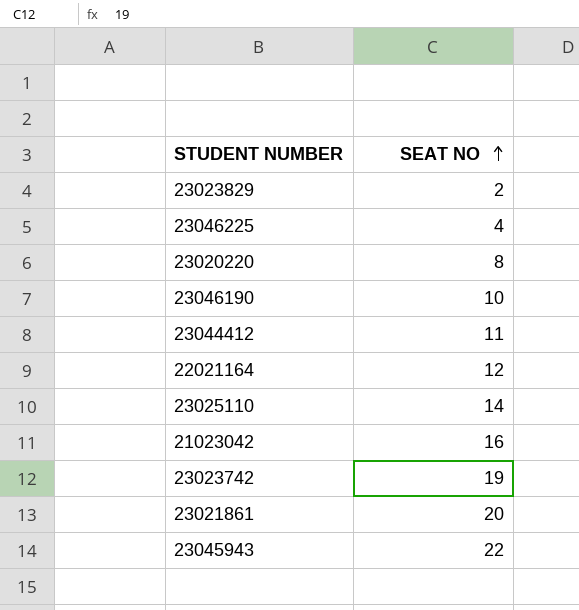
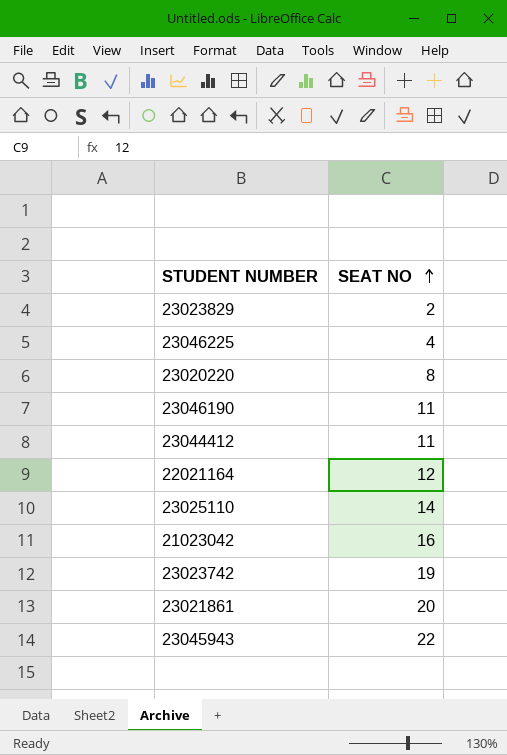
23046190 | SEAT NO: 10 -> 11

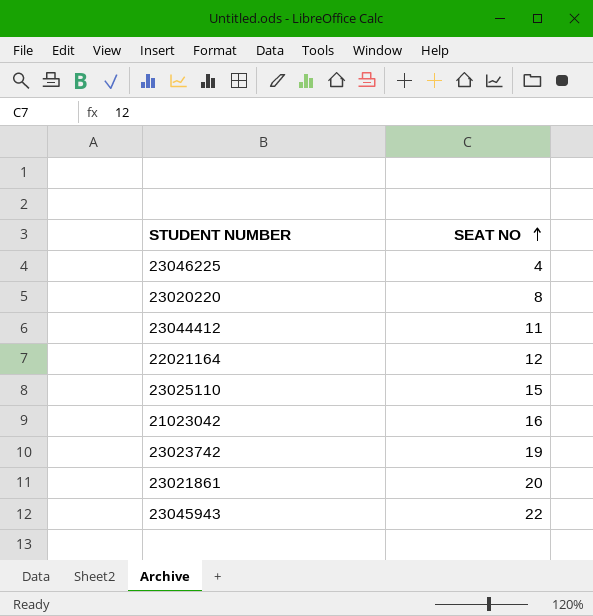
row 23023829: 2 -> none
row 23046190: 11 -> none
23025110 | SEAT NO: 14 -> 15

